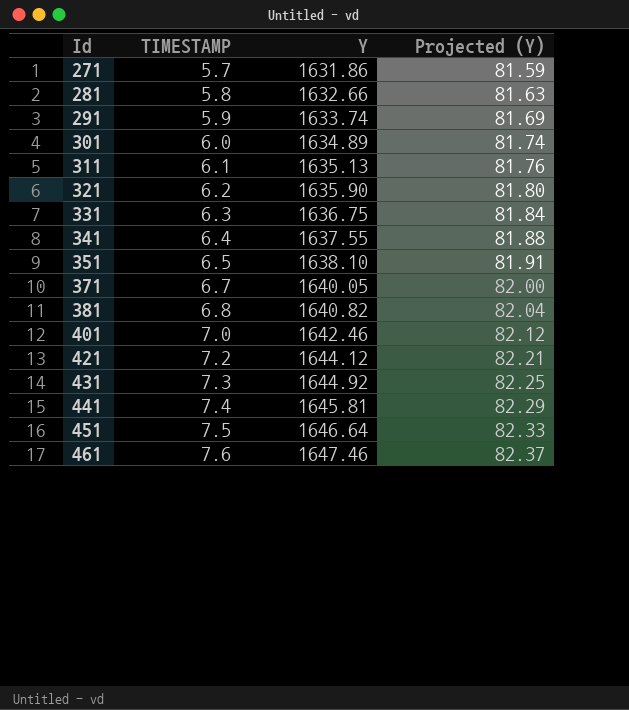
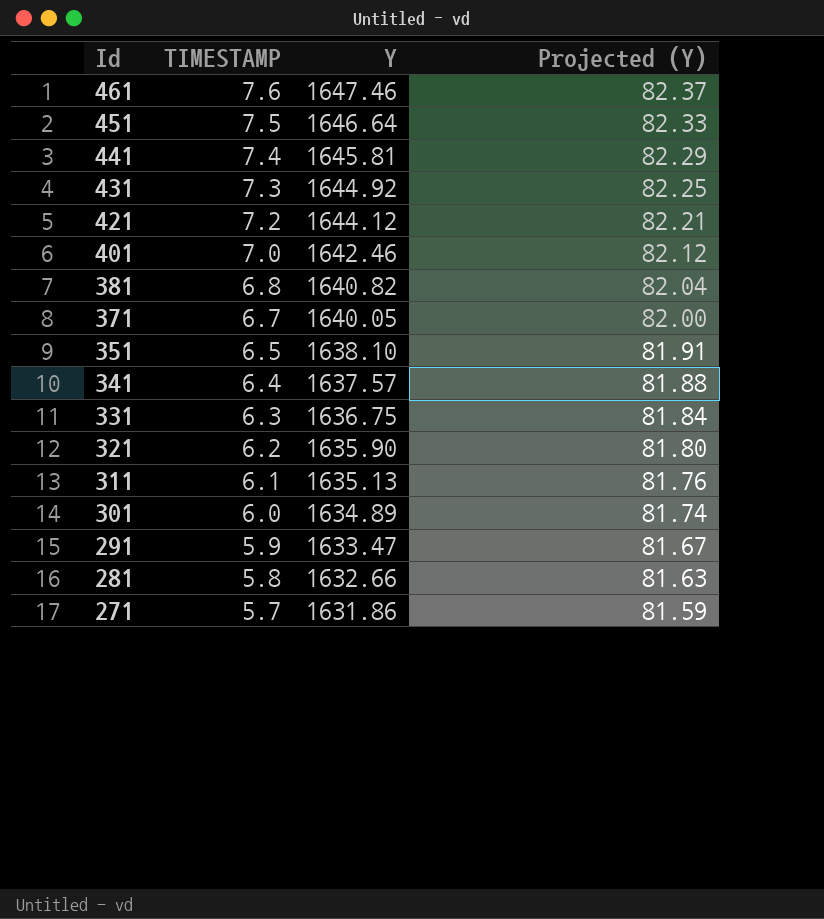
row order: Id ascending -> Id descending
341 | Y: 1637.55 -> 1637.57
291 | Y: 1633.74 -> 1633.47
291 | Projected (Y): 81.69 -> 81.67

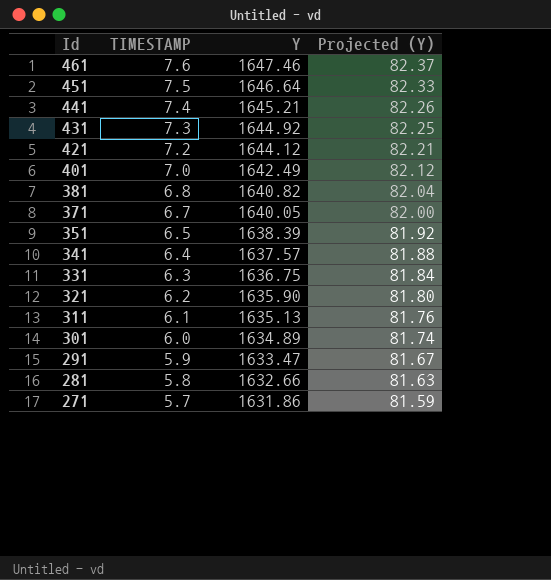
441 | Y: 1645.81 -> 1645.21
441 | Projected (Y): 82.29 -> 82.26
401 | Y: 1642.46 -> 1642.49
351 | Y: 1638.10 -> 1638.39
351 | Projected (Y): 81.91 -> 81.92

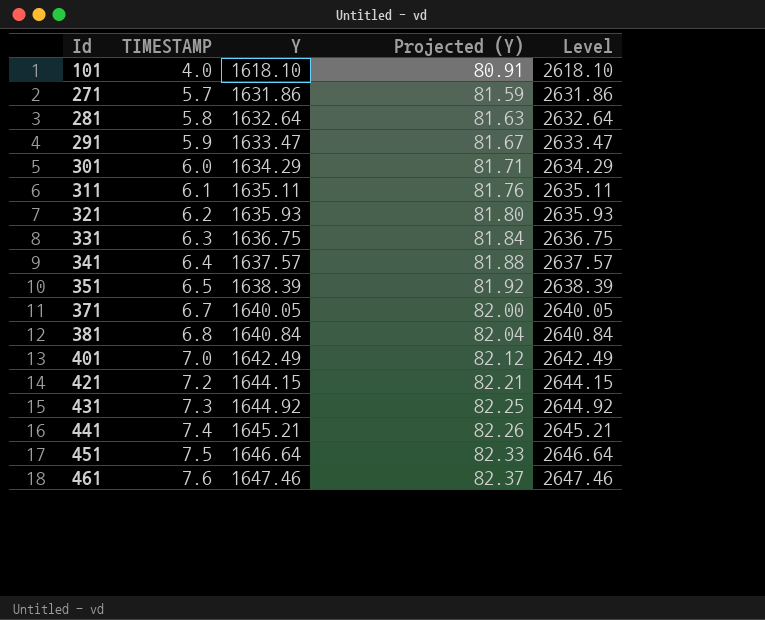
row order: Id descending -> Id ascending
column Level | formula: none -> [Y] + 1000
row 101: none -> 4.0 | 1618.10 | 80.91 | 2618.10
281 | Y: 1632.66 -> 1632.64
301 | Y: 1634.89 -> 1634.29
301 | Projected (Y): 81.74 -> 81.71
311 | Y: 1635.13 -> 1635.11
321 | Y: 1635.90 -> 1635.93
381 | Y: 1640.82 -> 1640.84
421 | Y: 1644.12 -> 1644.15

